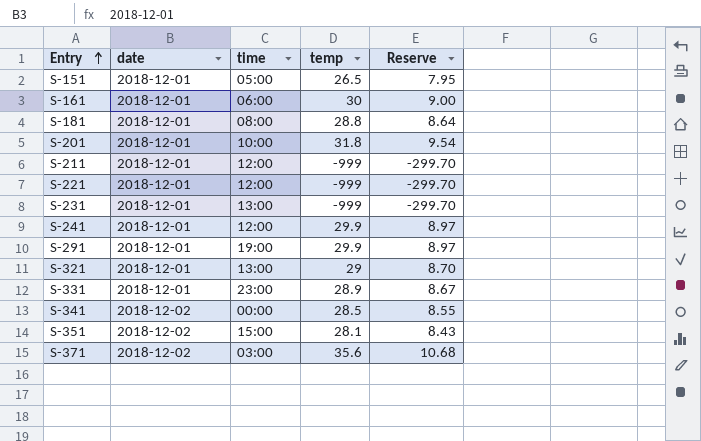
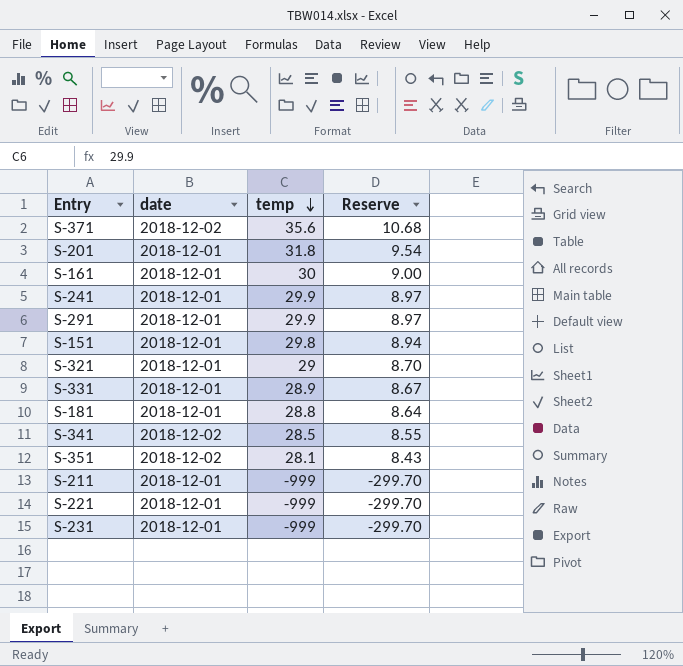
row order: Entry ascending -> temp descending
column time | position: 3 -> none
S-151 | temp: 26.5 -> 29.8
S-151 | Reserve: 7.95 -> 8.94

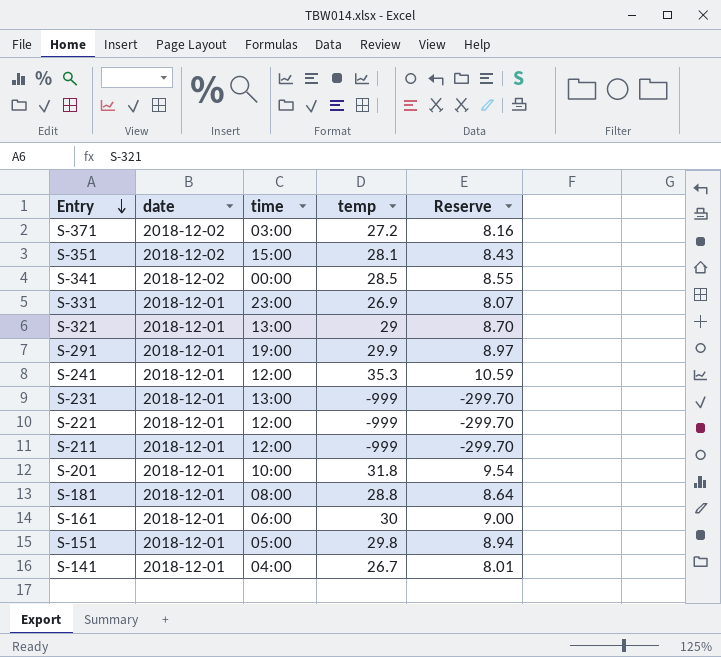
row order: temp descending -> Entry descending
column time | position: none -> 3
S-371 | temp: 35.6 -> 27.2
S-371 | Reserve: 10.68 -> 8.16
S-331 | temp: 28.9 -> 26.9
S-331 | Reserve: 8.67 -> 8.07
S-241 | temp: 29.9 -> 35.3
S-241 | Reserve: 8.97 -> 10.59
row S-141: none -> 2018-12-01 | 04:00 | 26.7 | 8.01

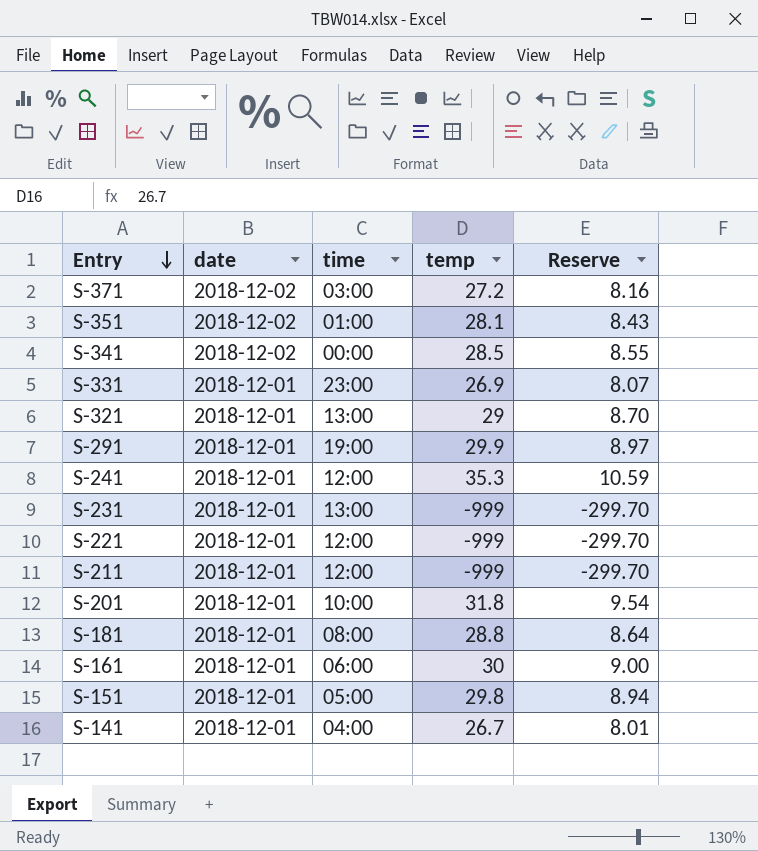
S-351 | time: 15:00 -> 01:00

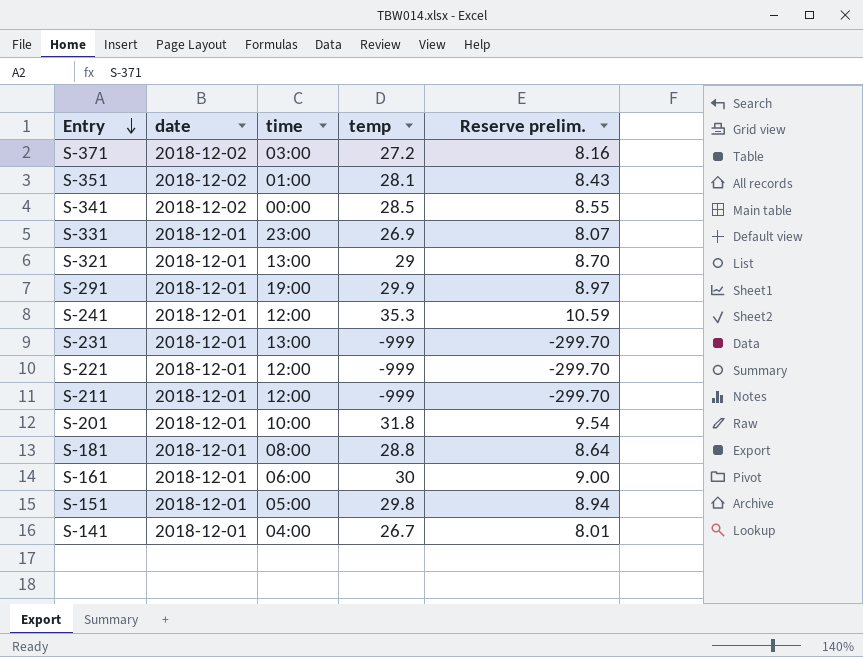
column name: Reserve -> Reserve prelim.

